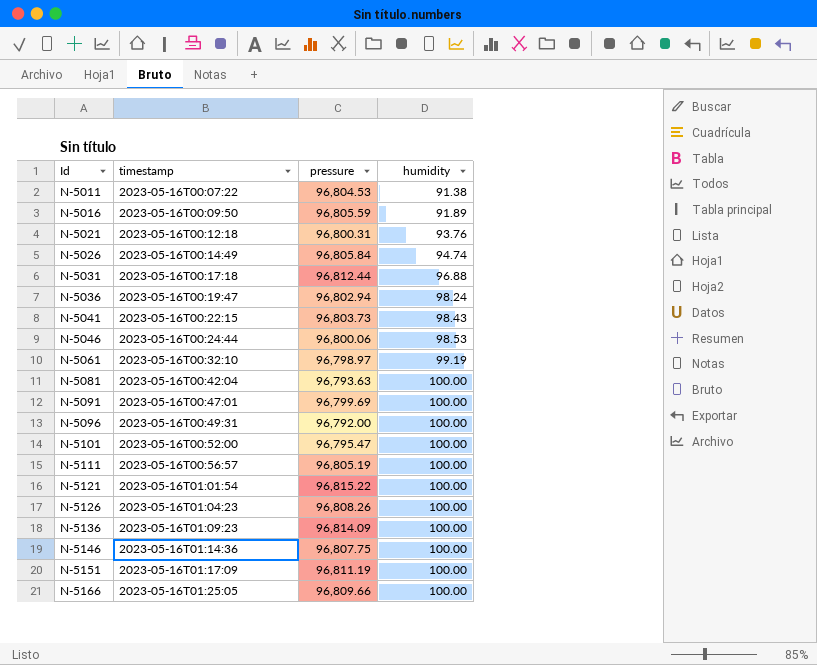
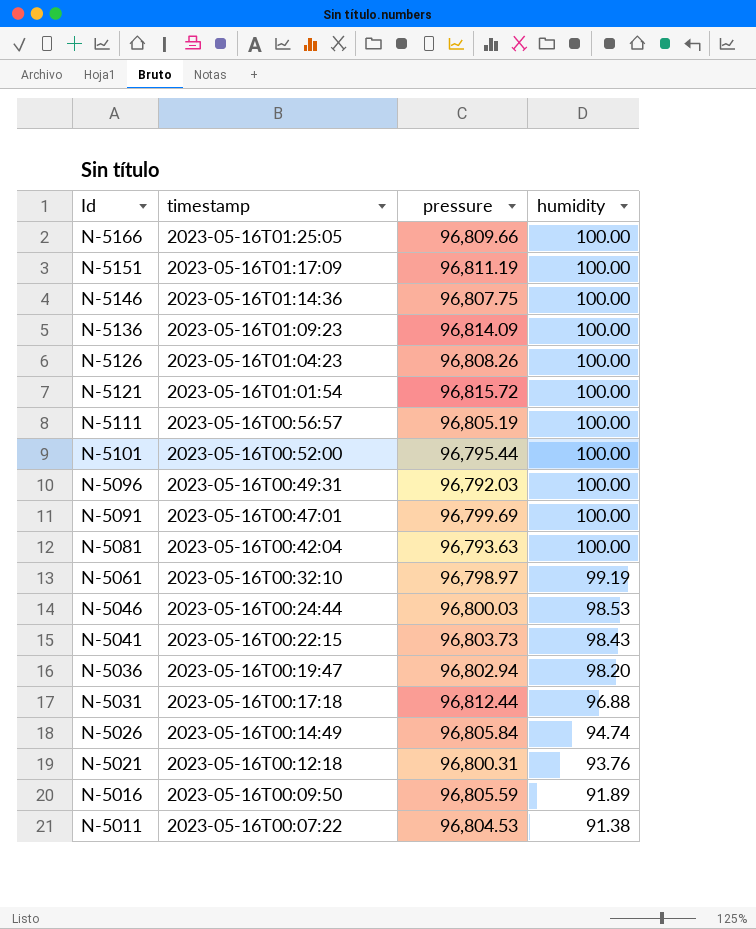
row order: Id ascending -> Id descending
N-5121 | pressure: 96,815.22 -> 96,815.72
N-5101 | pressure: 96,795.47 -> 96,795.44
N-5096 | pressure: 96,792.00 -> 96,792.03
N-5046 | pressure: 96,800.06 -> 96,800.03
N-5036 | humidity: 98.24 -> 98.20

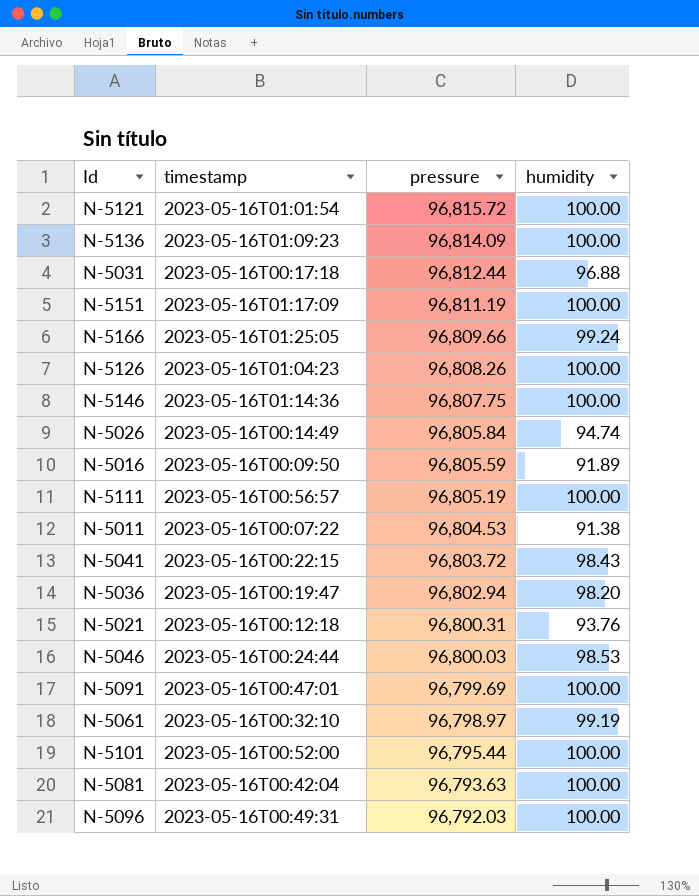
row order: Id descending -> pressure descending
N-5166 | humidity: 100.00 -> 99.24
N-5041 | pressure: 96,803.73 -> 96,803.72

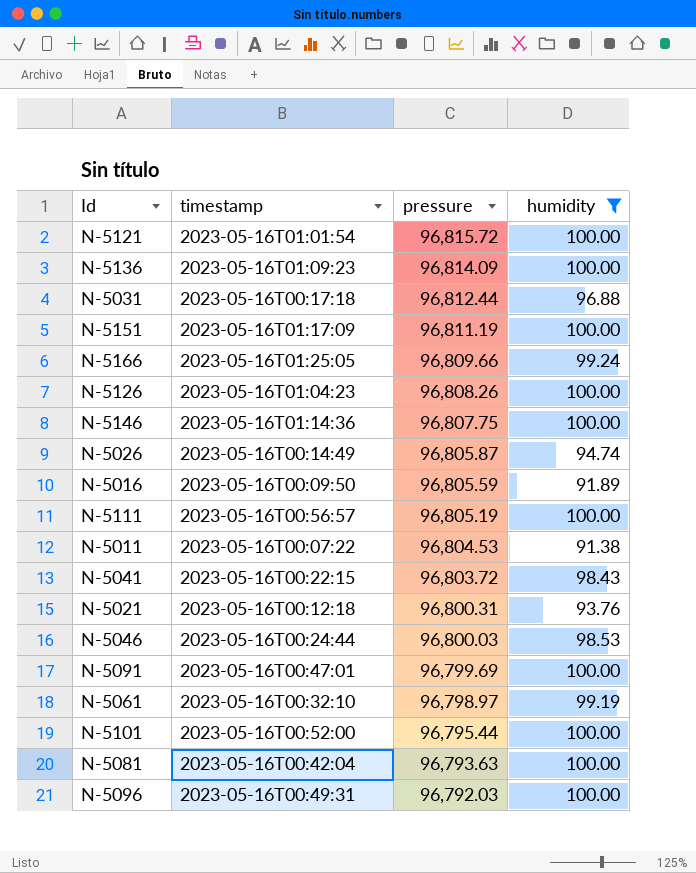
filter: none -> humidity != 98.20
N-5026 | pressure: 96,805.84 -> 96,805.87

